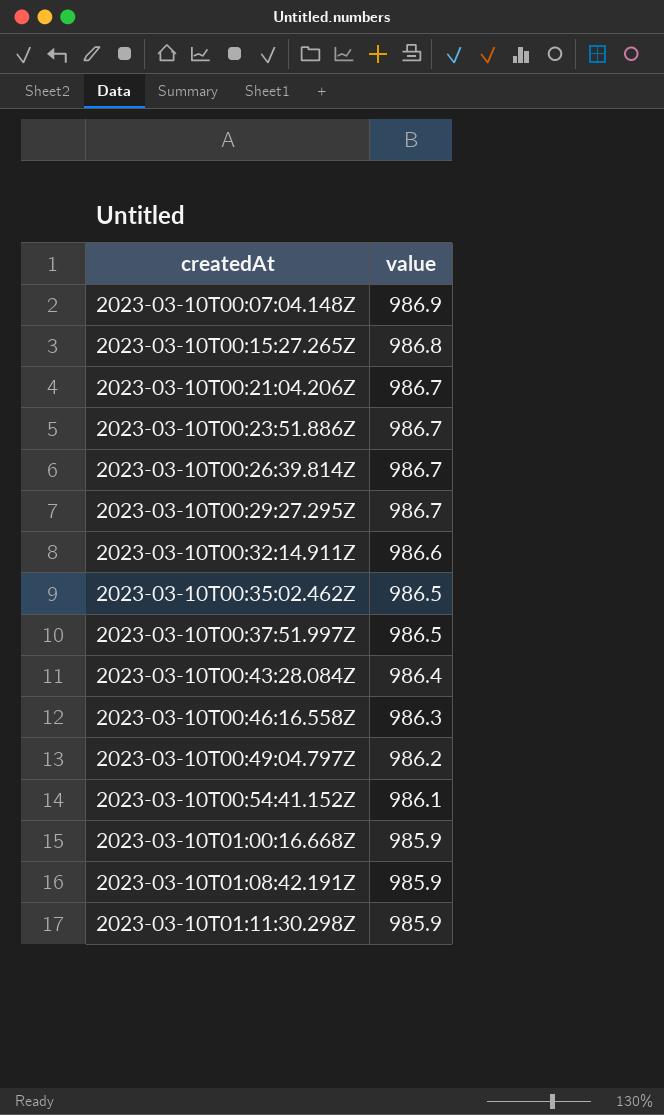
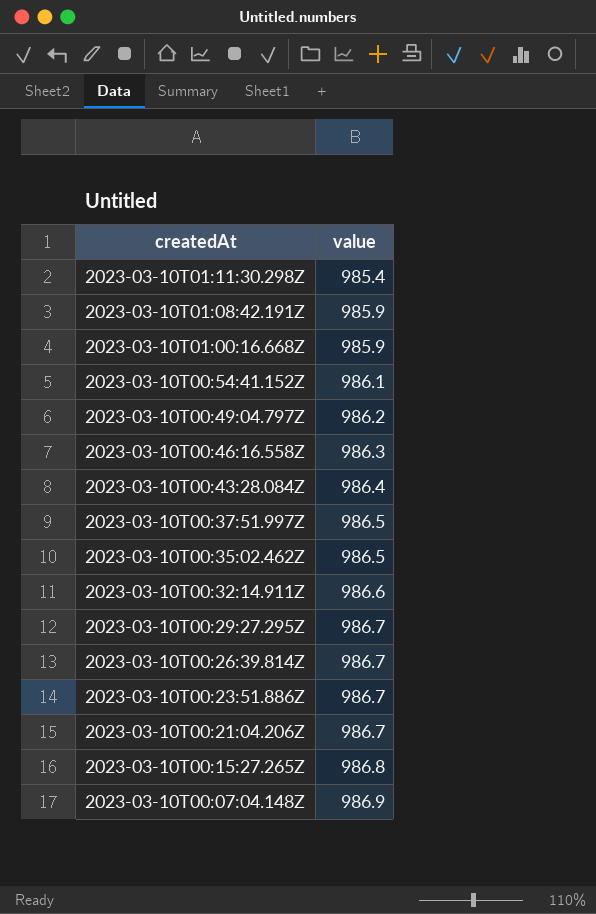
row order: createdAt ascending -> createdAt descending
2023-03-10T01:11:30.298Z | value: 985.9 -> 985.4

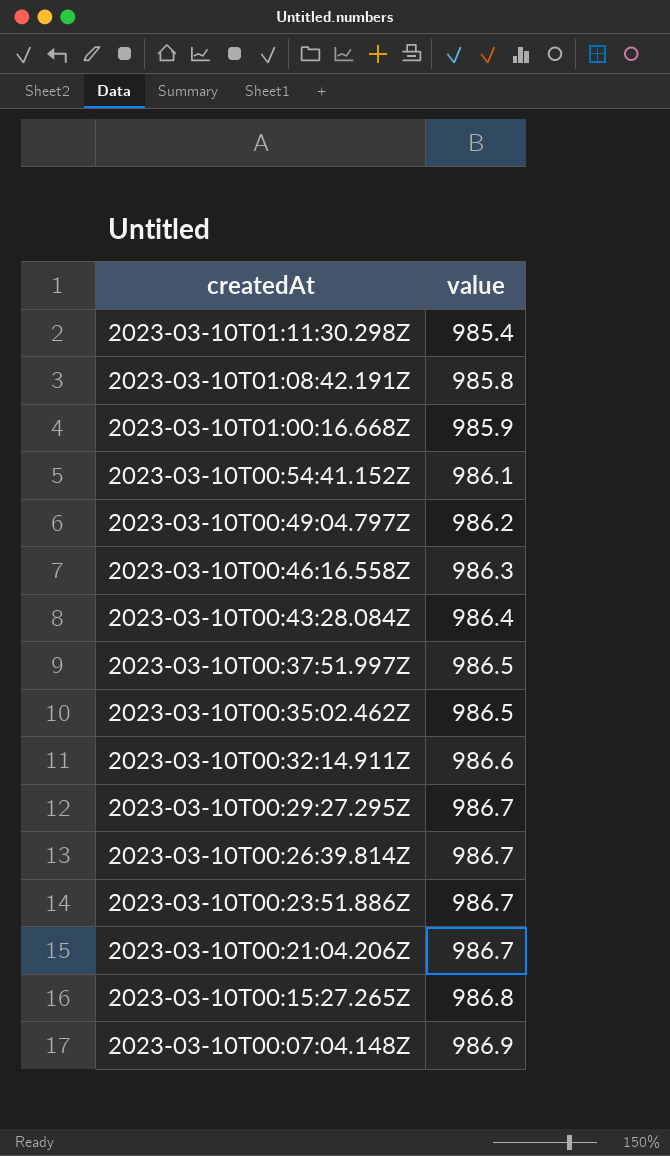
2023-03-10T01:08:42.191Z | value: 985.9 -> 985.8

